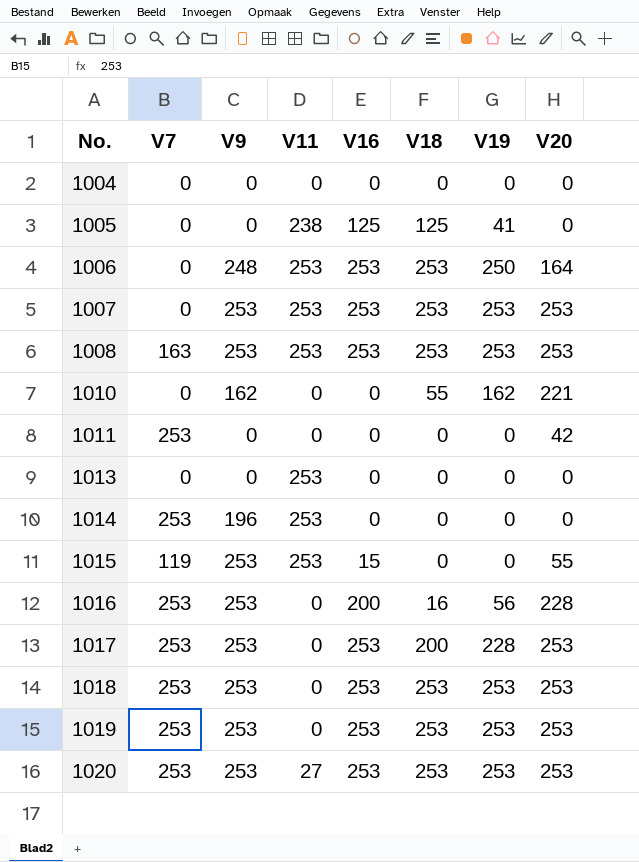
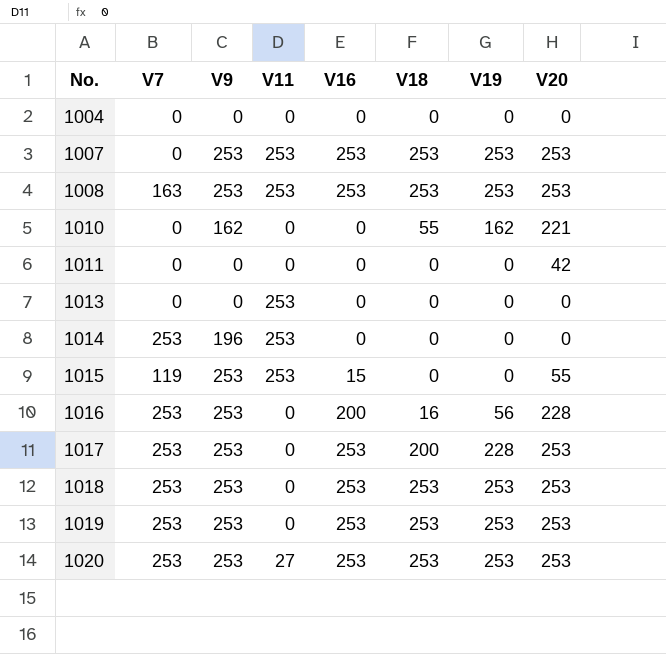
row 1005: 0 | 0 | 238 | 125 | 125 | 41 | 0 -> none
row 1006: 0 | 248 | 253 | 253 | 253 | 250 | 164 -> none
1011 | V7: 253 -> 0

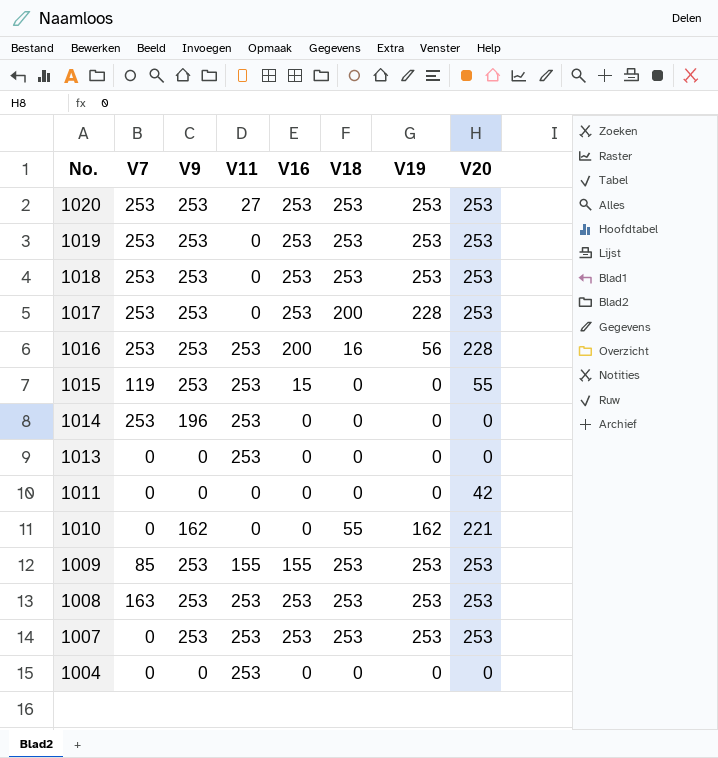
row order: No. ascending -> No. descending
1016 | V11: 0 -> 253
row 1009: none -> 85 | 253 | 155 | 155 | 253 | 253 | 253
1004 | V11: 0 -> 253

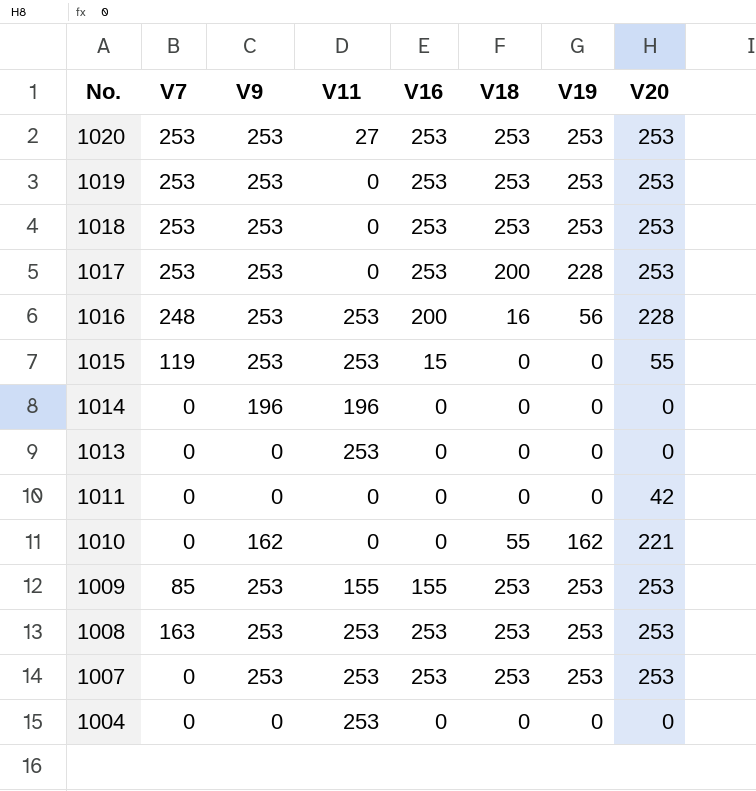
1016 | V7: 253 -> 248
1014 | V7: 253 -> 0
1014 | V11: 253 -> 196

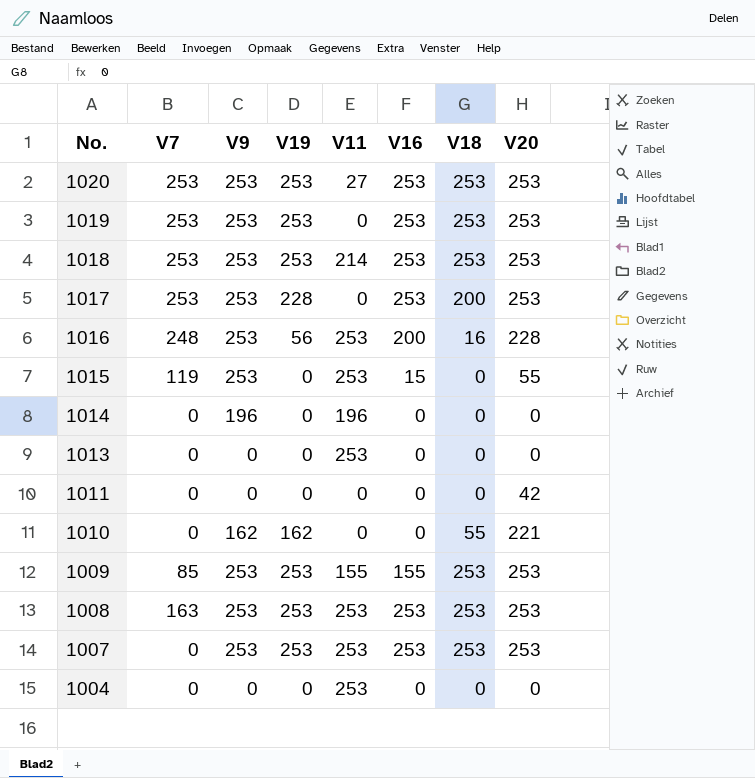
column V19 | position: 7 -> 4
1018 | V11: 0 -> 214

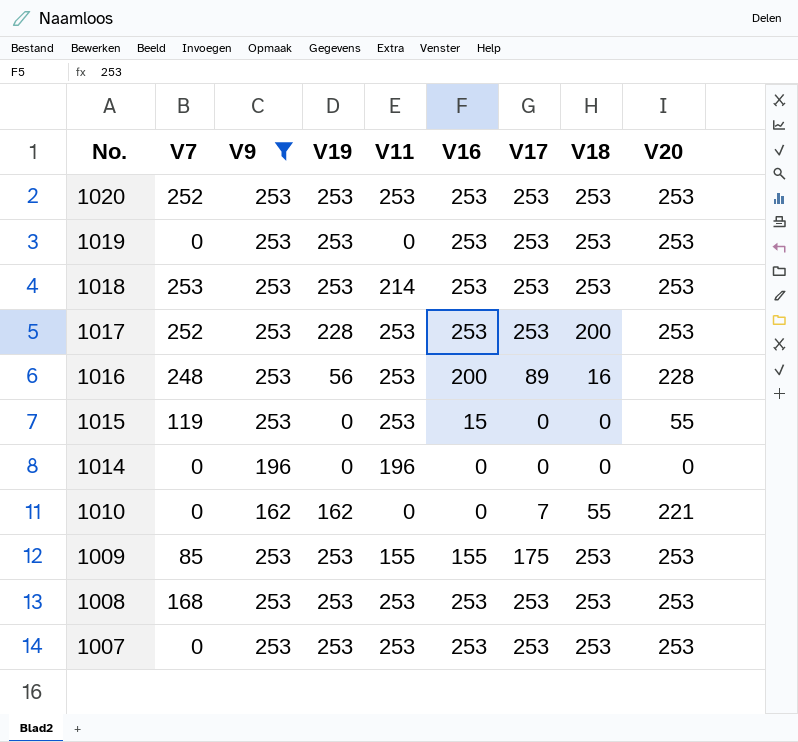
filter: none -> V9 != 0
column V17 | position: none -> 7
1020 | V7: 253 -> 252
1020 | V11: 27 -> 253
1019 | V7: 253 -> 0
1017 | V7: 253 -> 252
1017 | V11: 0 -> 253
1008 | V7: 163 -> 168

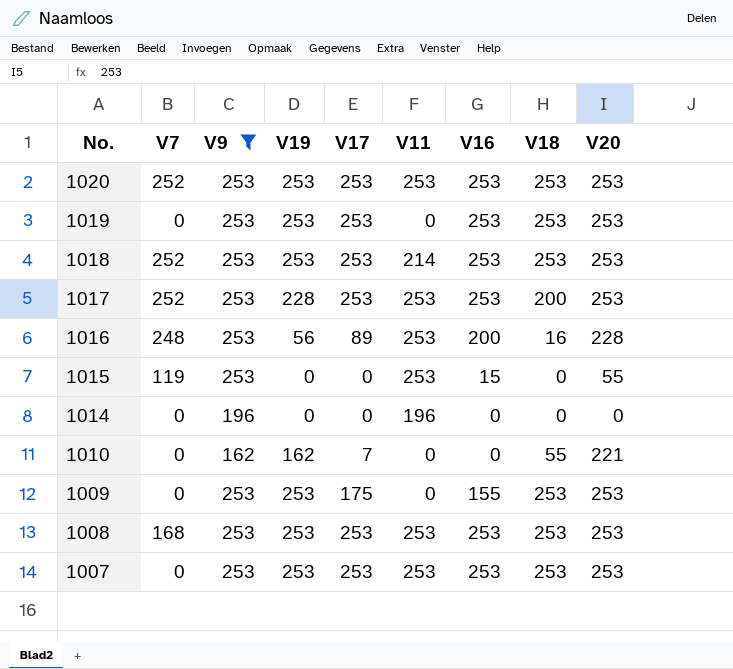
column V17 | position: 7 -> 5
1018 | V7: 253 -> 252
1009 | V7: 85 -> 0
1009 | V11: 155 -> 0

